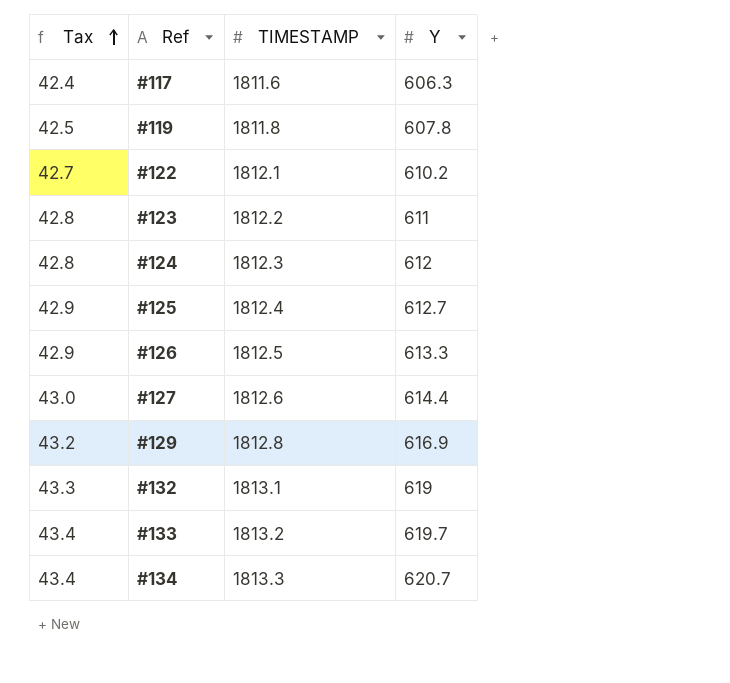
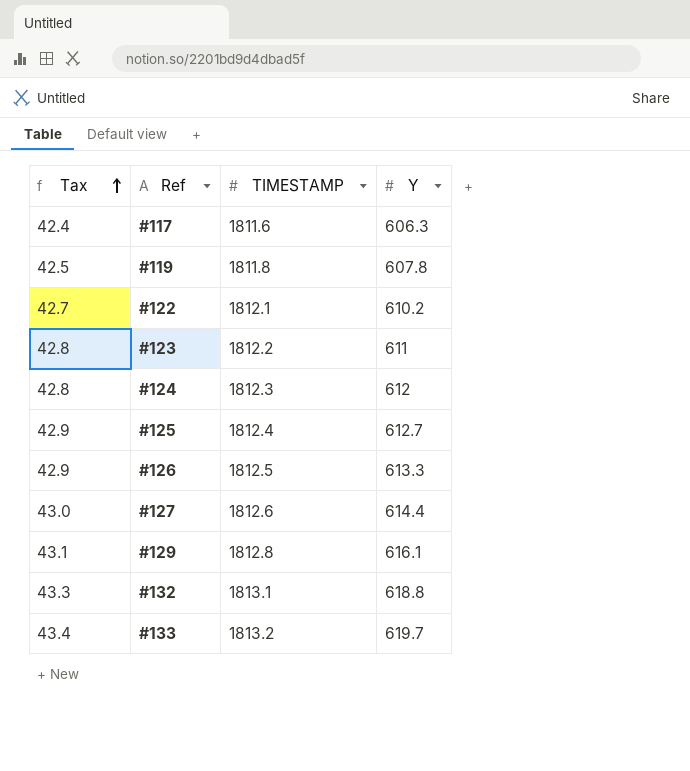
row #134: 43.4 | 1813.3 | 620.7 -> none
#129 | Tax: 43.2 -> 43.1
#129 | Y: 616.9 -> 616.1
#132 | Y: 619 -> 618.8

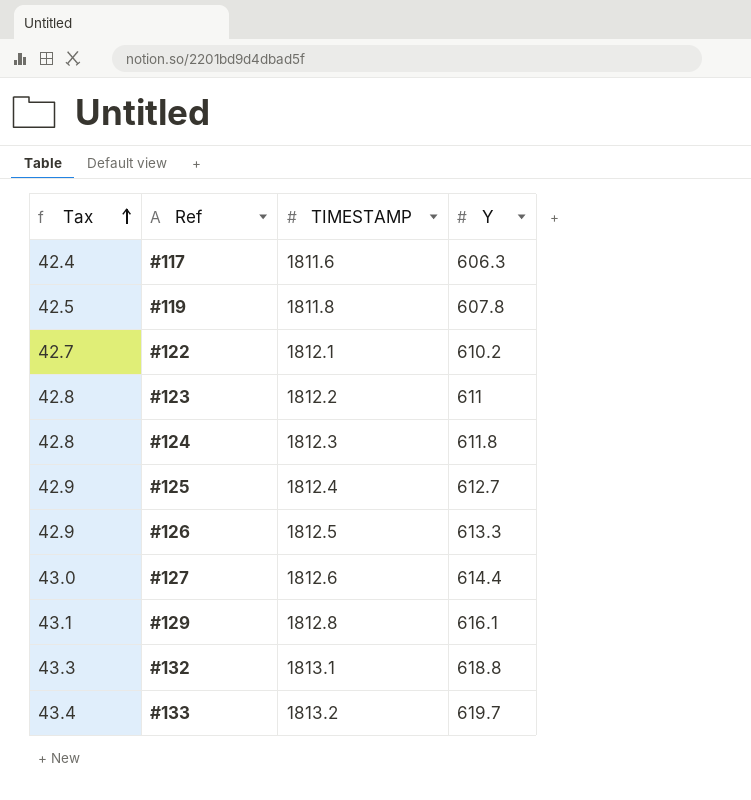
#124 | Y: 612 -> 611.8

